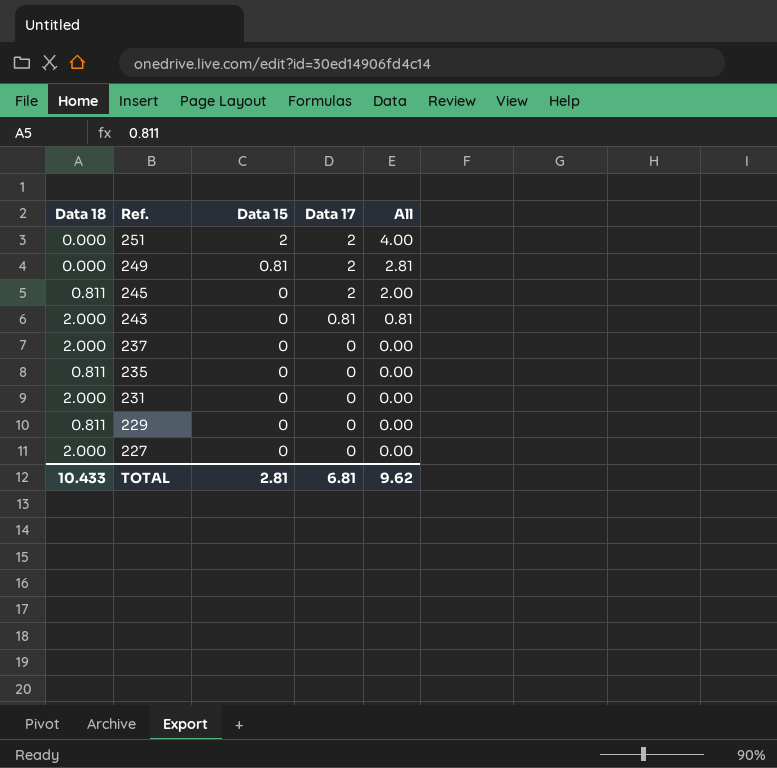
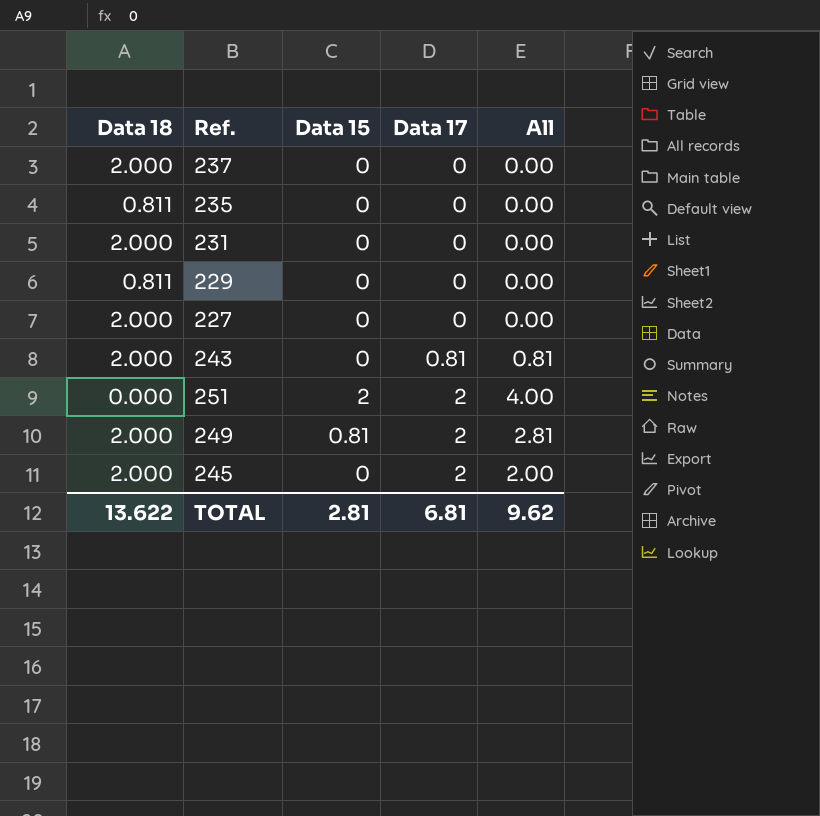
row order: Ref. descending -> Data 17 ascending
249 | Data 18: 0.000 -> 2.000
245 | Data 18: 0.811 -> 2.000
TOTAL | Data 18: 10.433 -> 13.622

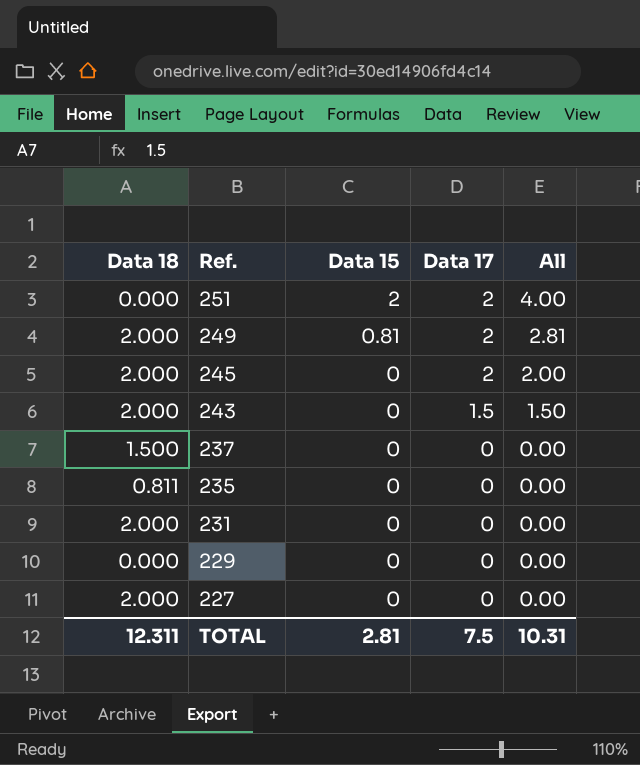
row order: Data 17 ascending -> Ref. descending
243 | Data 17: 0.81 -> 1.5
243 | All: 0.81 -> 1.50
237 | Data 18: 2.000 -> 1.500
229 | Data 18: 0.811 -> 0.000
TOTAL | Data 18: 13.622 -> 12.311
TOTAL | Data 17: 6.81 -> 7.5
TOTAL | All: 9.62 -> 10.31

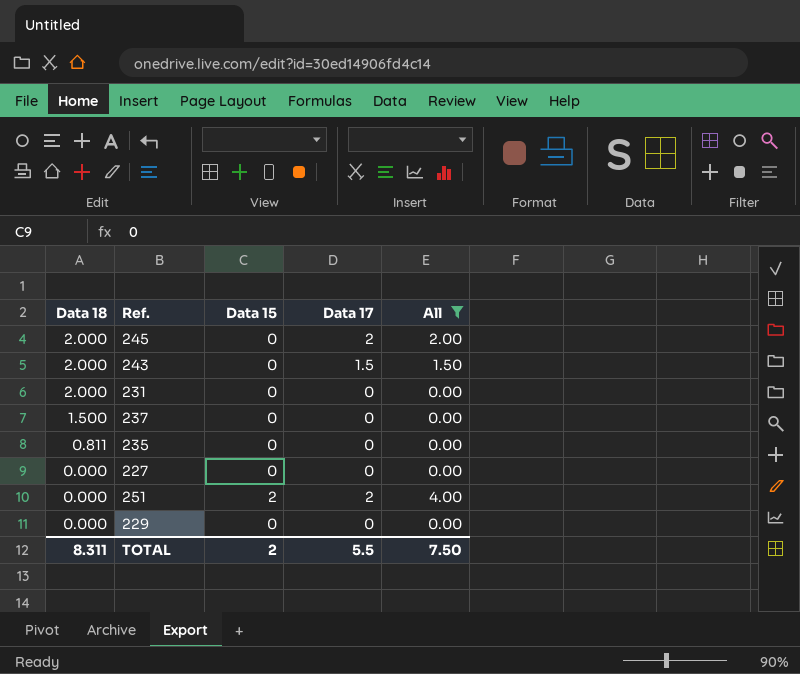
filter: none -> All != 2.81
row order: Ref. descending -> Data 18 descending
227 | Data 18: 2.000 -> 0.000
TOTAL | Data 18: 12.311 -> 8.311
TOTAL | Data 15: 2.81 -> 2
TOTAL | Data 17: 7.5 -> 5.5
TOTAL | All: 10.31 -> 7.50

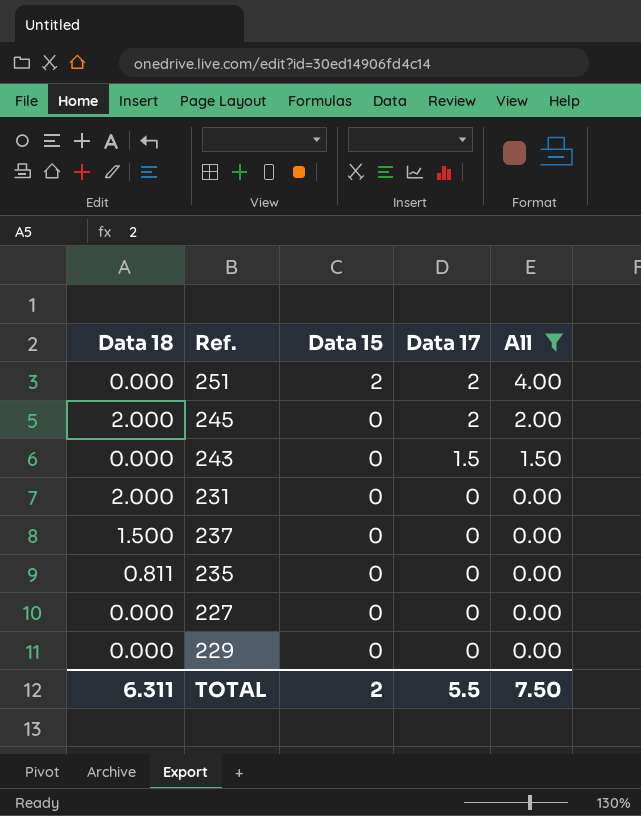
row order: Data 18 descending -> Data 15 descending
243 | Data 18: 2.000 -> 0.000
TOTAL | Data 18: 8.311 -> 6.311

